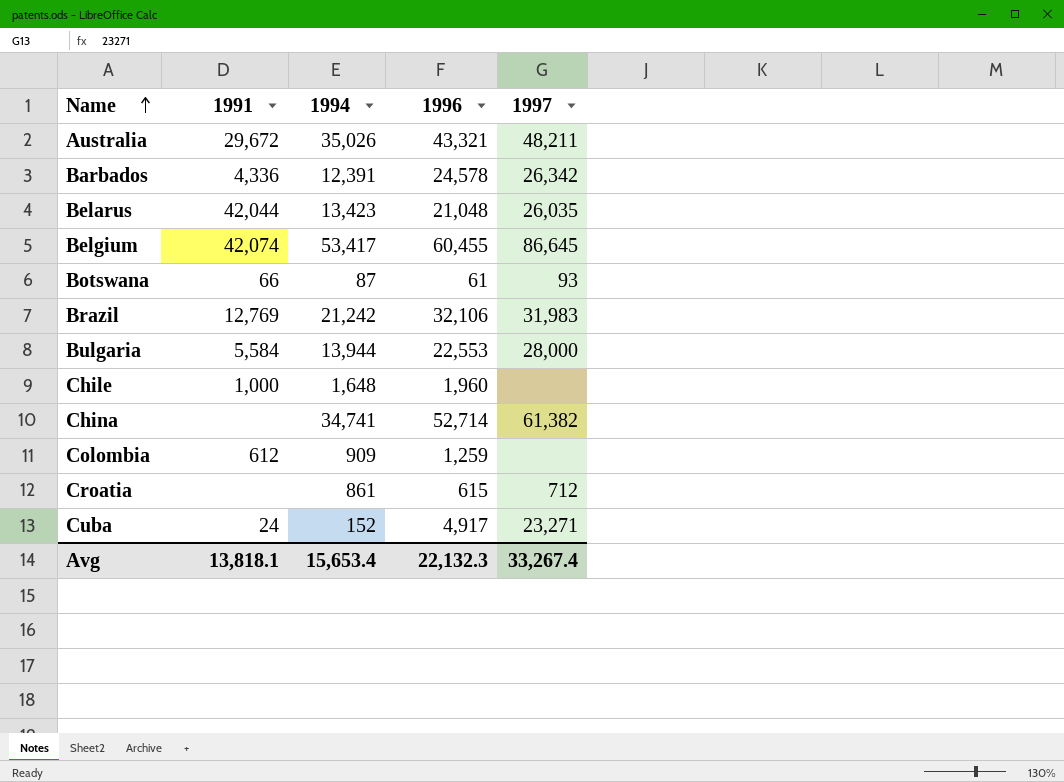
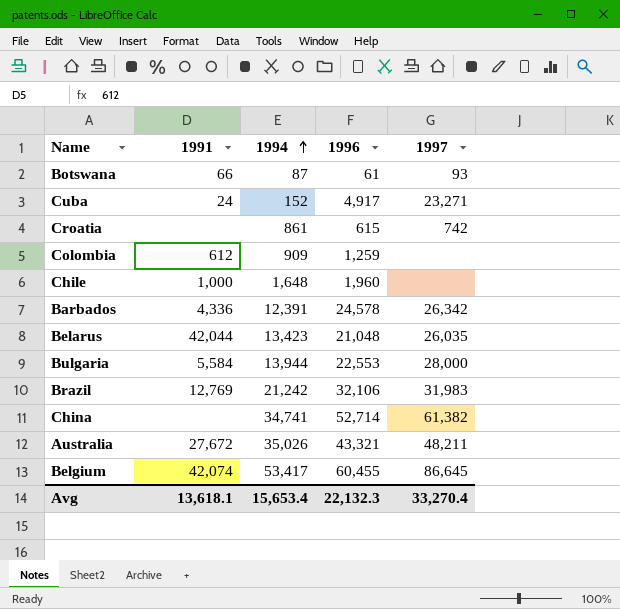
row order: Name ascending -> 1994 ascending
Croatia | 1997: 712 -> 742
Australia | 1991: 29,672 -> 27,672
Avg | 1991: 13,818.1 -> 13,618.1
Avg | 1997: 33,267.4 -> 33,270.4

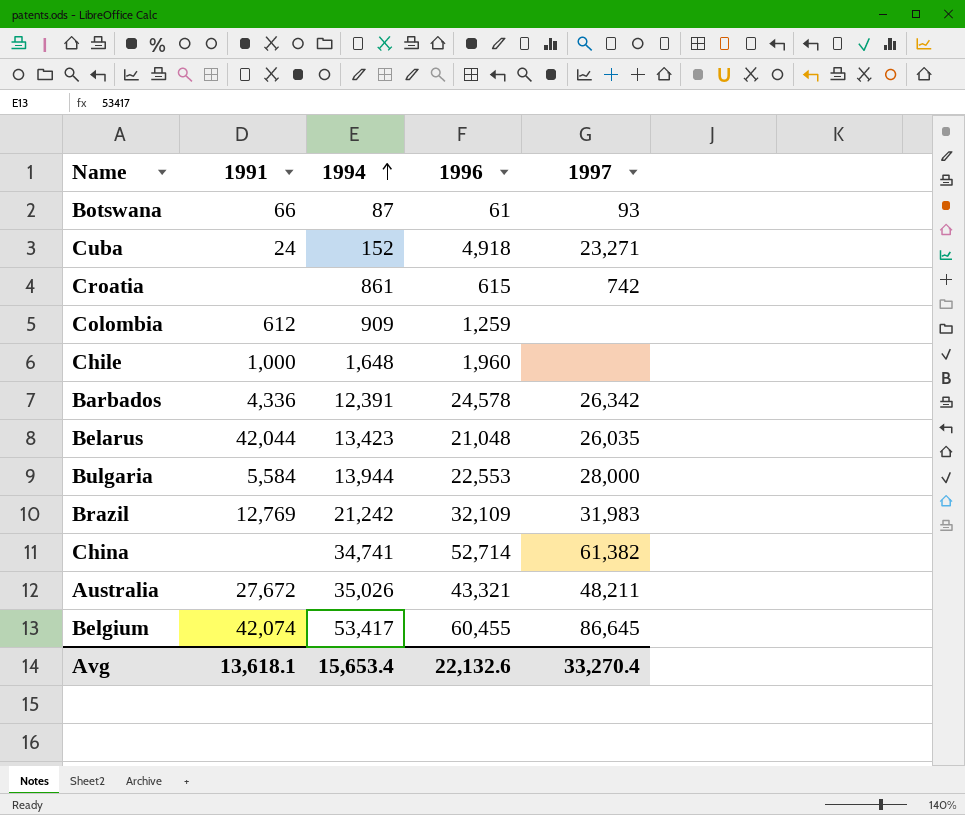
Cuba | 1996: 4,917 -> 4,918
Brazil | 1996: 32,106 -> 32,109
Avg | 1996: 22,132.3 -> 22,132.6

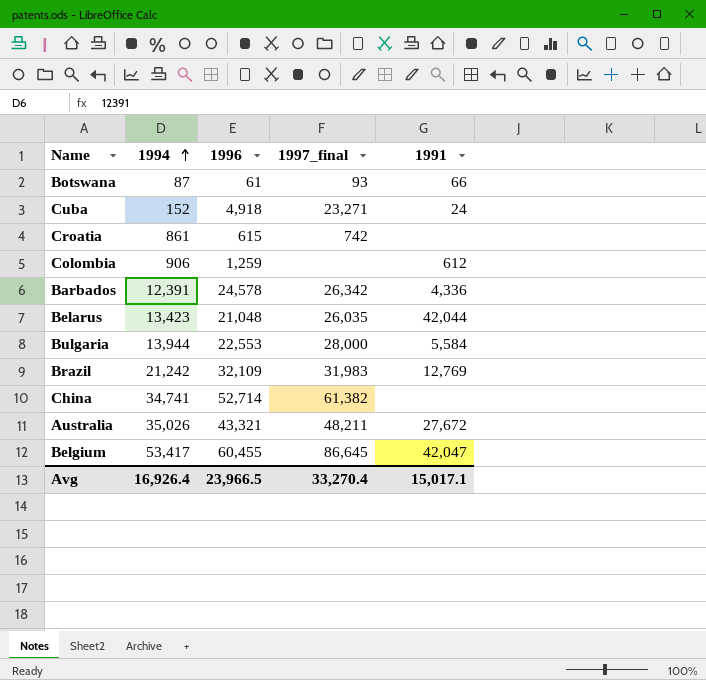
column name: 1997 -> 1997_final
column 1991 | position: 2 -> 5
row Chile: 1,000 | 1,648 | 1,960 | none -> none
Colombia | 1994: 909 -> 906
Belgium | 1991: 42,074 -> 42,047
Avg | 1994: 15,653.4 -> 16,926.4
Avg | 1996: 22,132.6 -> 23,966.5
Avg | 1991: 13,618.1 -> 15,017.1

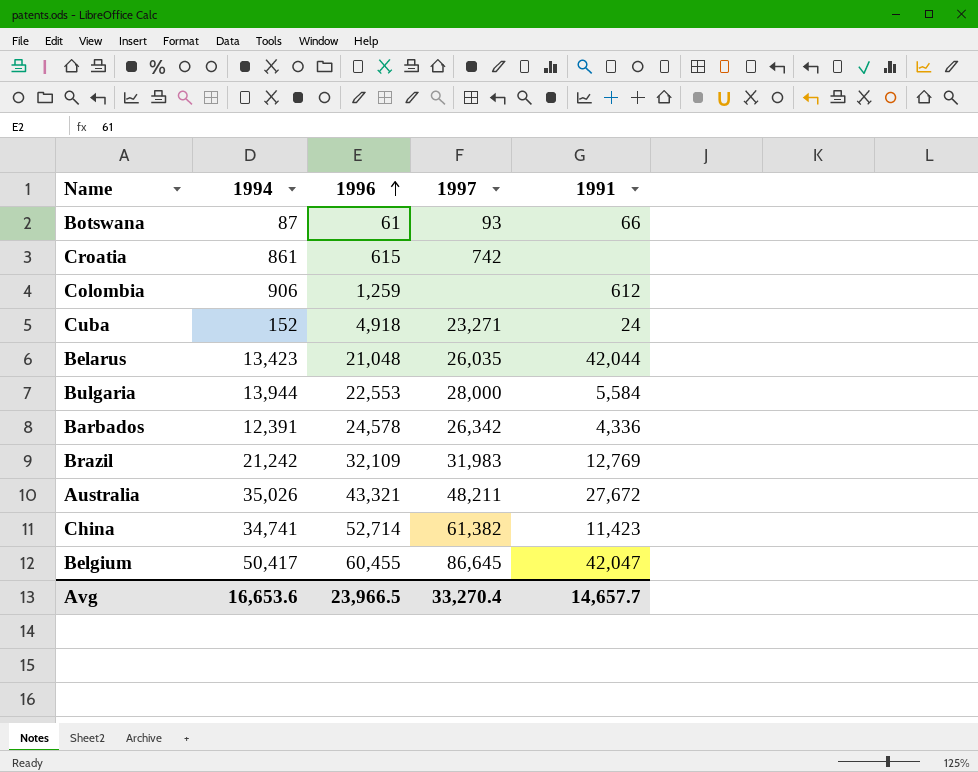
row order: 1994 ascending -> 1996 ascending
column name: 1997_final -> 1997
China | 1991: none -> 11,423
Belgium | 1994: 53,417 -> 50,417
Avg | 1994: 16,926.4 -> 16,653.6
Avg | 1991: 15,017.1 -> 14,657.7

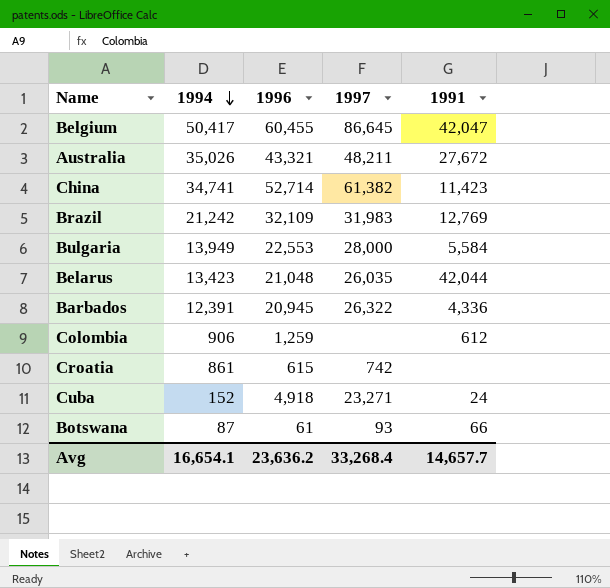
row order: 1996 ascending -> 1994 descending
Bulgaria | 1994: 13,944 -> 13,949
Barbados | 1996: 24,578 -> 20,945
Barbados | 1997: 26,342 -> 26,322
Avg | 1994: 16,653.6 -> 16,654.1
Avg | 1996: 23,966.5 -> 23,636.2
Avg | 1997: 33,270.4 -> 33,268.4

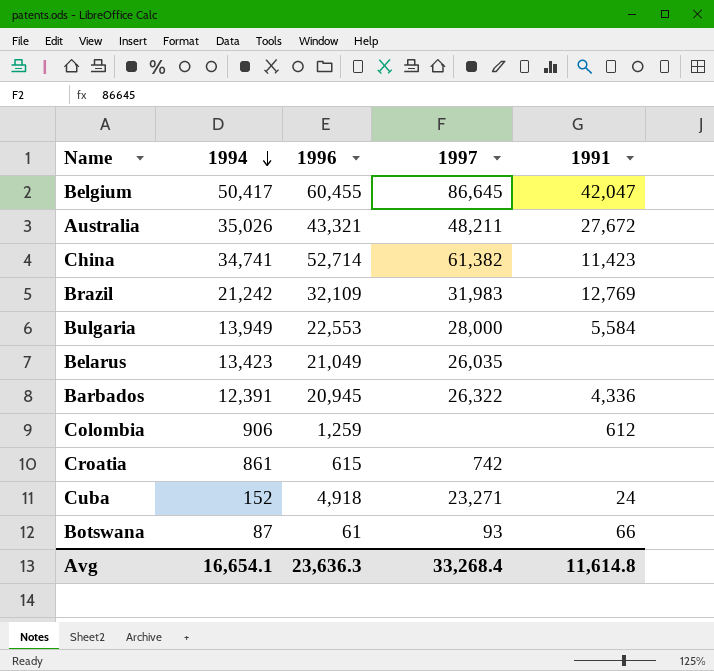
Belarus | 1996: 21,048 -> 21,049
Belarus | 1991: 42,044 -> none
Avg | 1996: 23,636.2 -> 23,636.3
Avg | 1991: 14,657.7 -> 11,614.8

